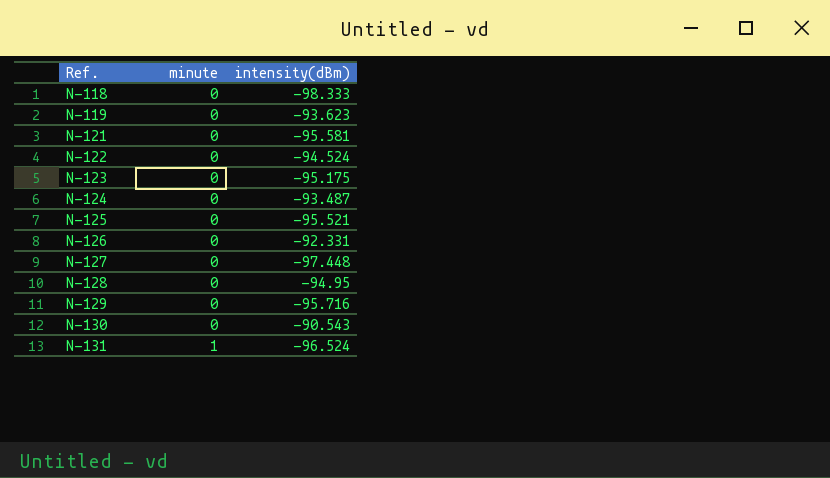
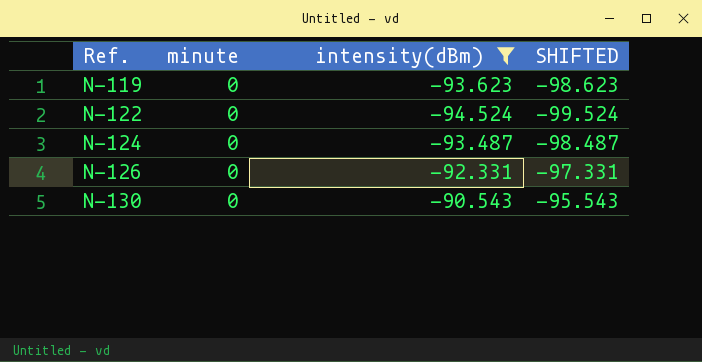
filter: none -> intensity(dBm) >= -94.524
column SHIFTED | formula: none -> [intensity(dBm)] - 5

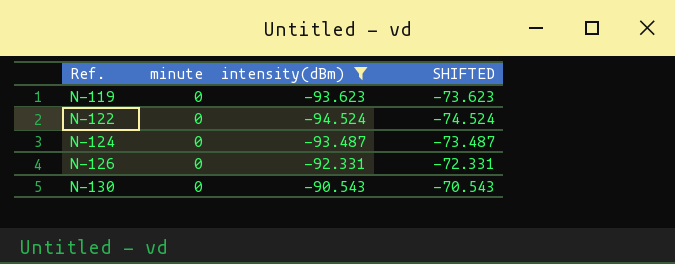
column SHIFTED | formula: [intensity(dBm)] - 5 -> [intensity(dBm)] + 20

